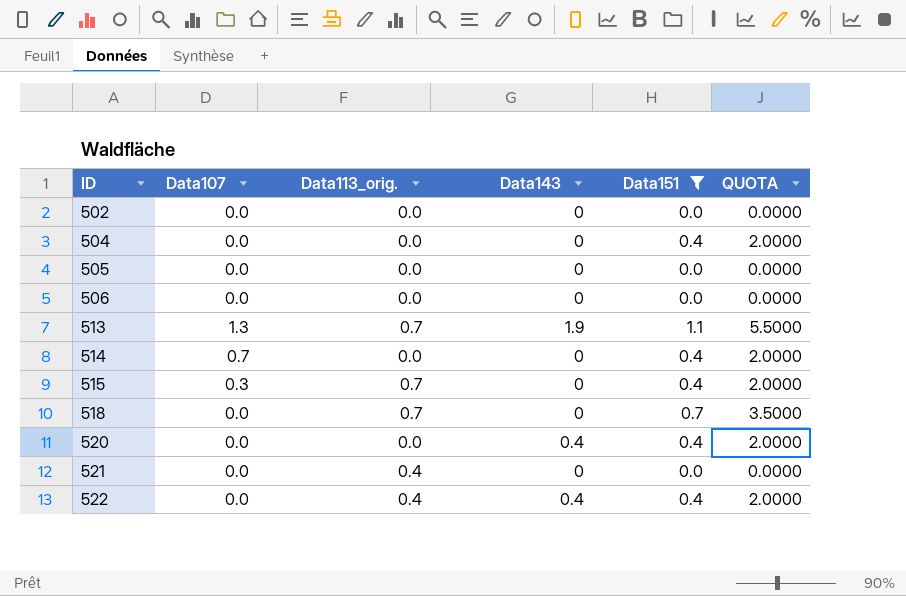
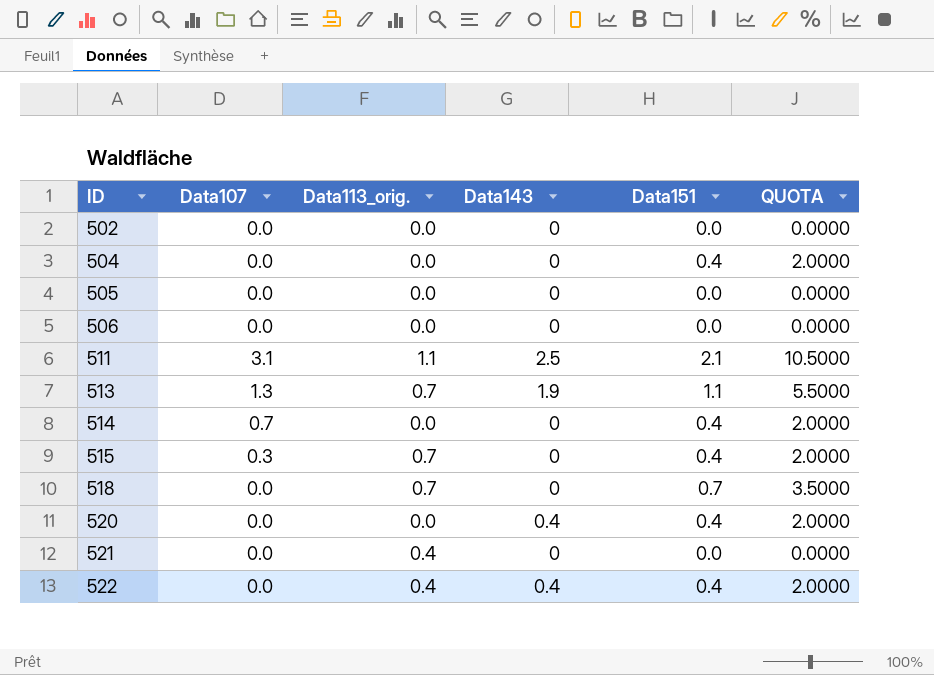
filter: Data151 != 2.1 -> none

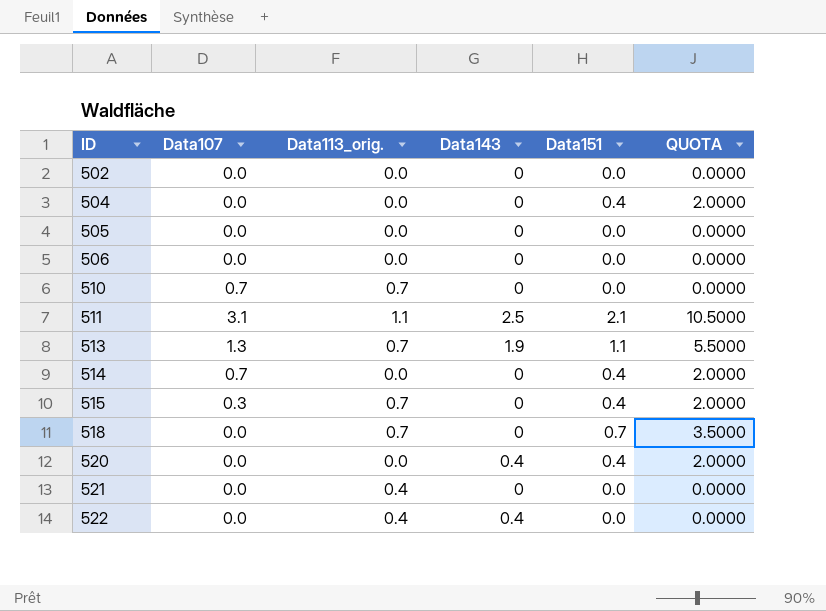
row 510: none -> 0.7 | 0.7 | 0 | 0.0 | 0.0000
522 | Data151: 0.4 -> 0.0
522 | QUOTA: 2.0000 -> 0.0000

